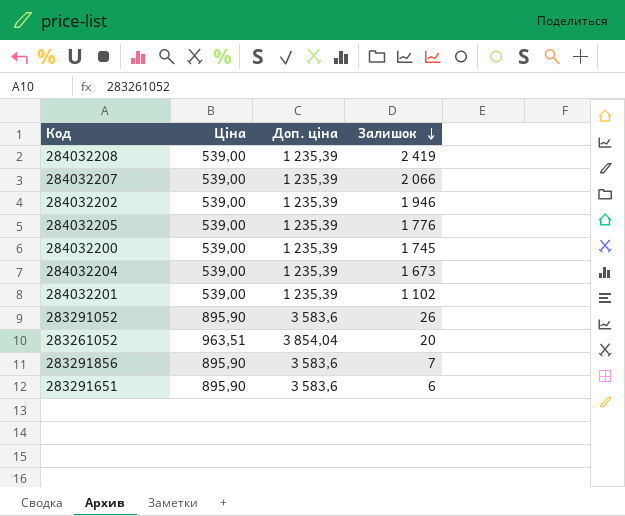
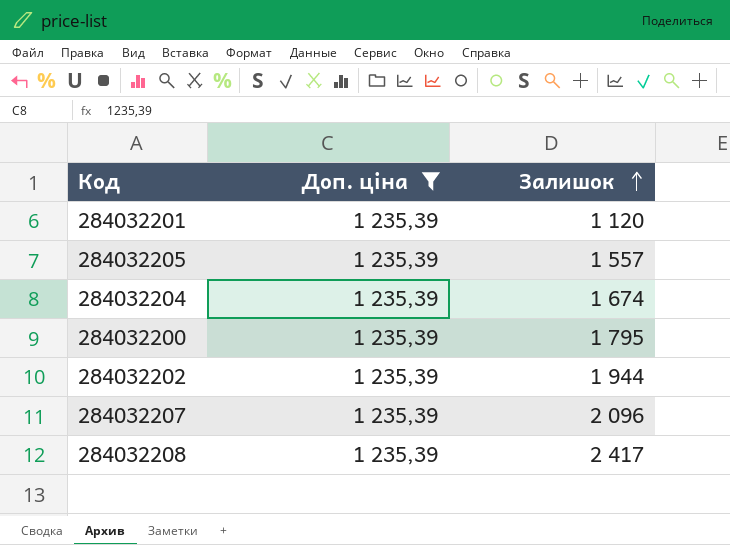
filter: none -> Доп. ціна = 1 235,39
row order: Залишок descending -> Залишок ascending
column Ціна | position: 2 -> none
284032201 | Залишок: 1 102 -> 1 120
284032205 | Залишок: 1 776 -> 1 557
284032204 | Залишок: 1 673 -> 1 674
284032200 | Залишок: 1 745 -> 1 795
284032202 | Залишок: 1 946 -> 1 944
284032207 | Залишок: 2 066 -> 2 096
284032208 | Залишок: 2 419 -> 2 417

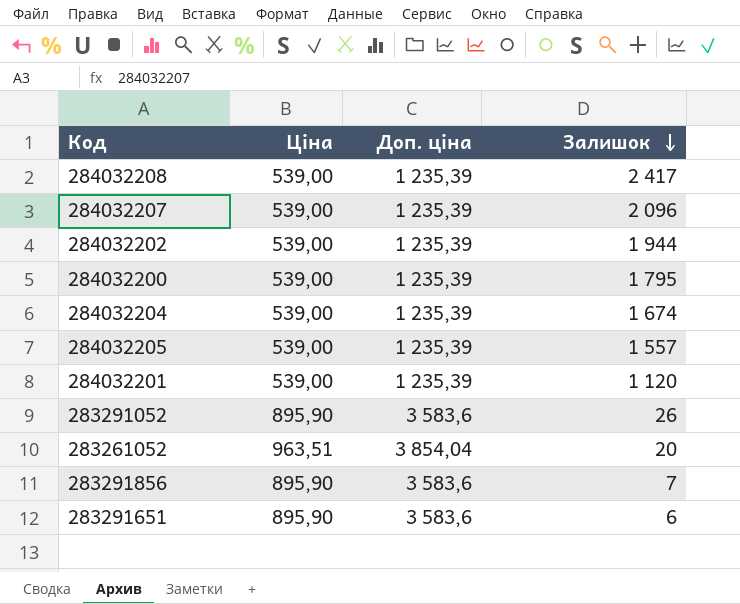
filter: Доп. ціна = 1 235,39 -> none
row order: Залишок ascending -> Залишок descending
column Ціна | position: none -> 2

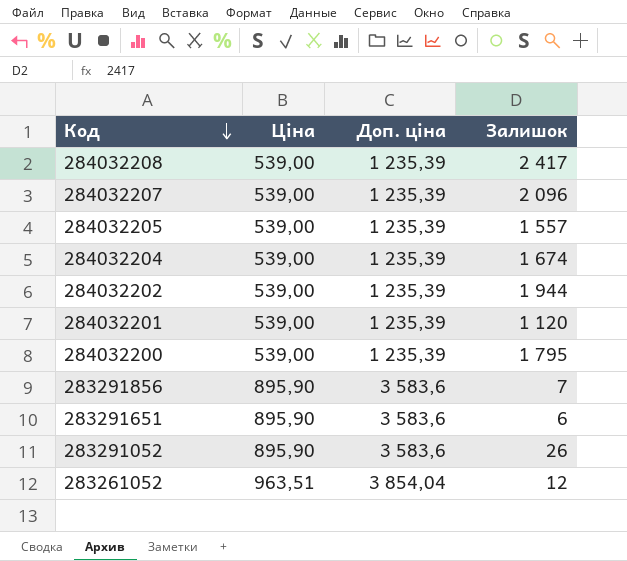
row order: Залишок descending -> Код descending
283261052 | Залишок: 20 -> 12

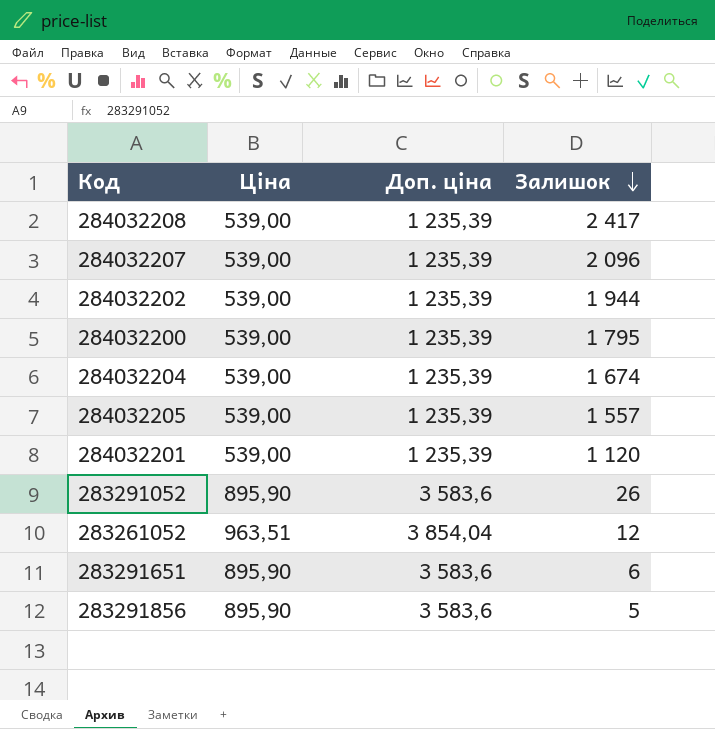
row order: Код descending -> Залишок descending
283291856 | Залишок: 7 -> 5

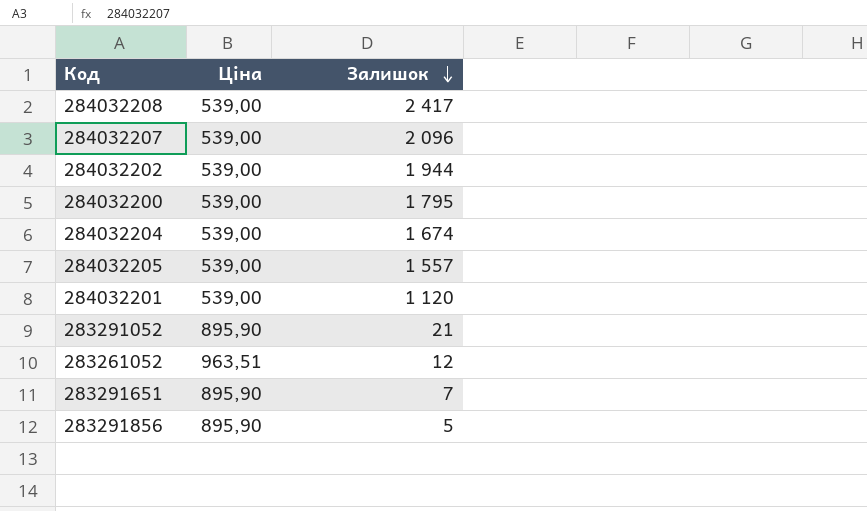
column Доп. ціна | position: 3 -> none
283291052 | Залишок: 26 -> 21
283291651 | Залишок: 6 -> 7

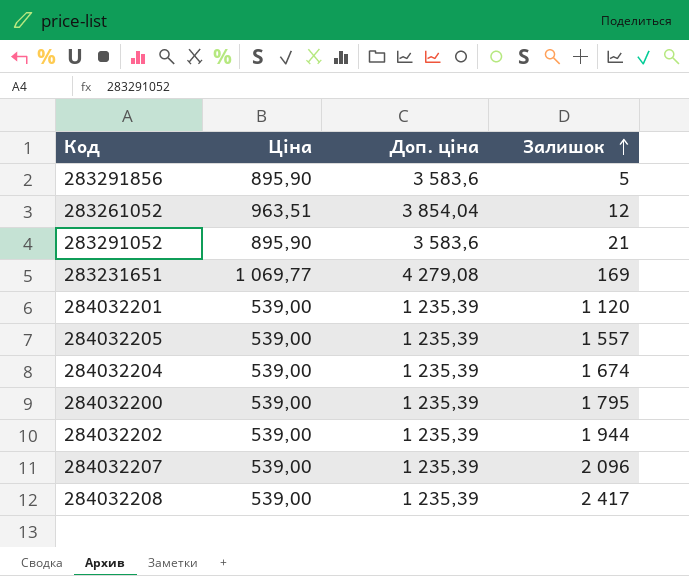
row order: Залишок descending -> Залишок ascending
column Доп. ціна | position: none -> 3
row 283291651: 895,90 | 7 -> none
row 283231651: none -> 1 069,77 | 4 279,08 | 169

